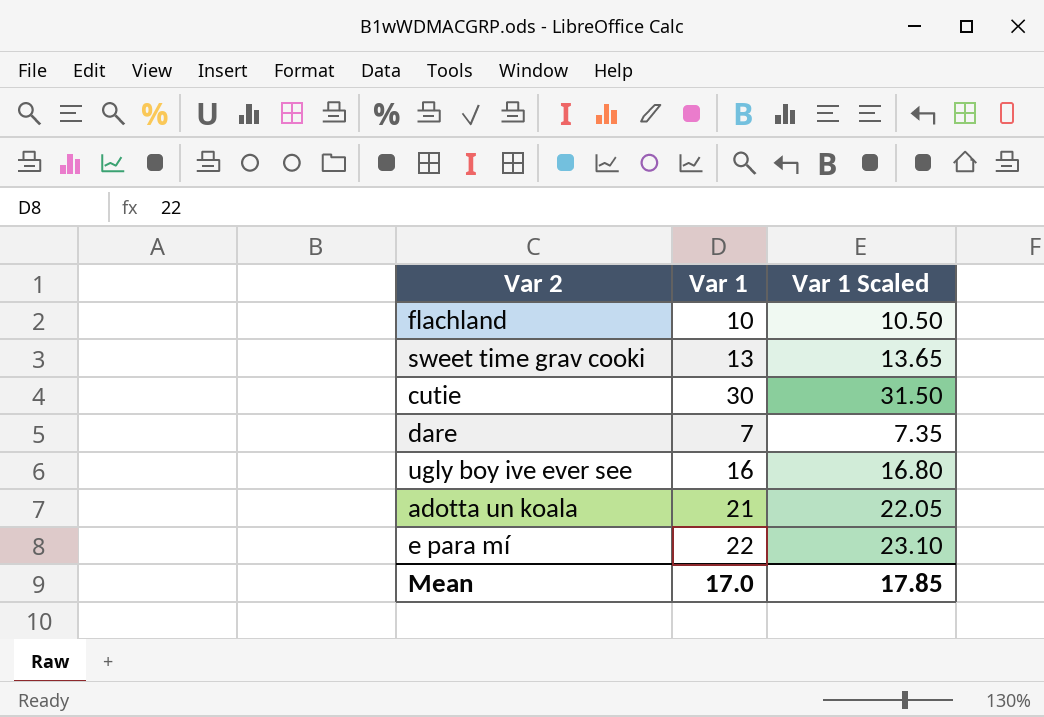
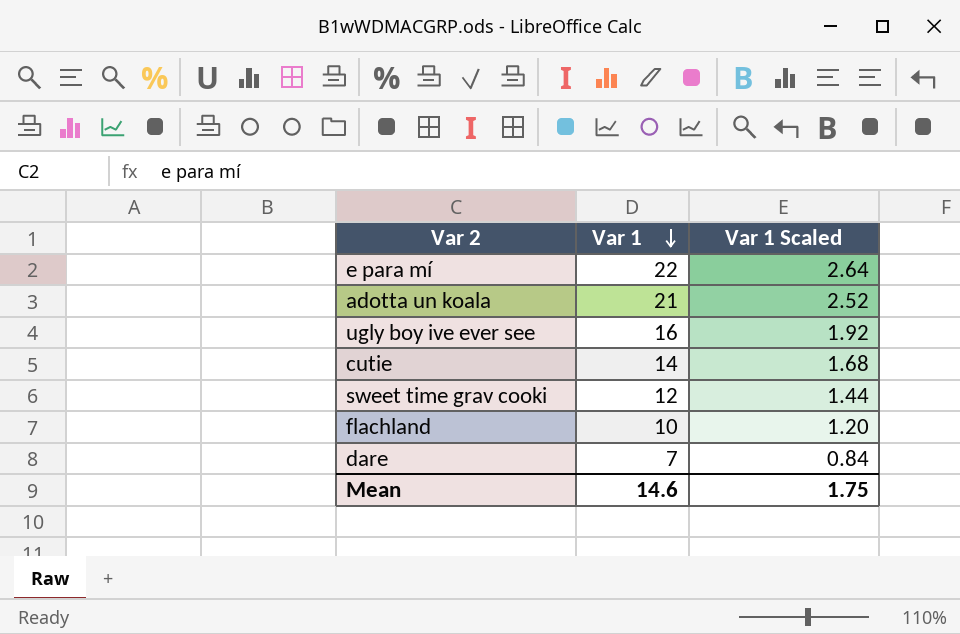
row order: none -> Var 1 descending
column Var 1 Scaled | formula: [Var 1] * 1.05 -> [Var 1] * 0.12
cutie | Var 1: 30 -> 14
sweet time grav cooki | Var 1: 13 -> 12
Mean | Var 1: 17.0 -> 14.6
Mean | Var 1 Scaled: 17.85 -> 1.75

